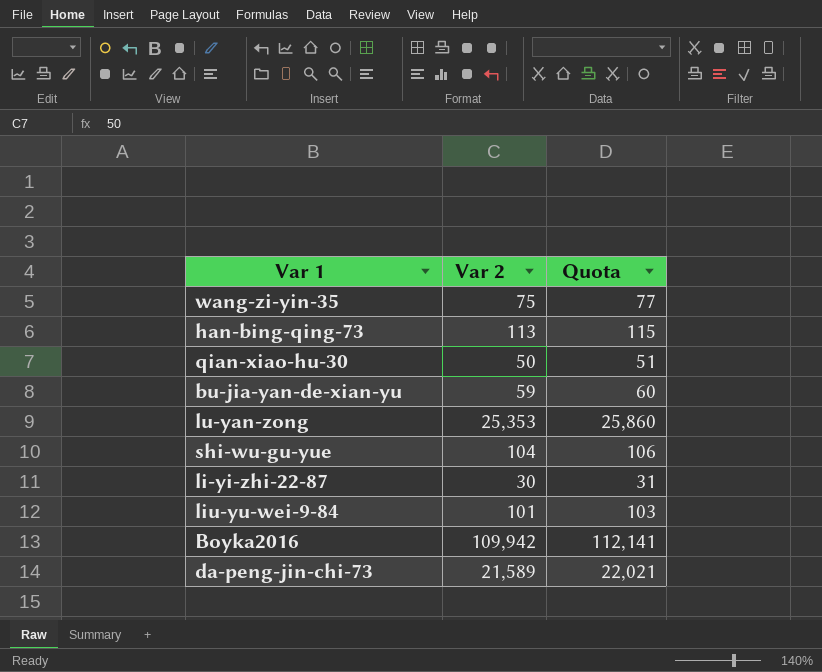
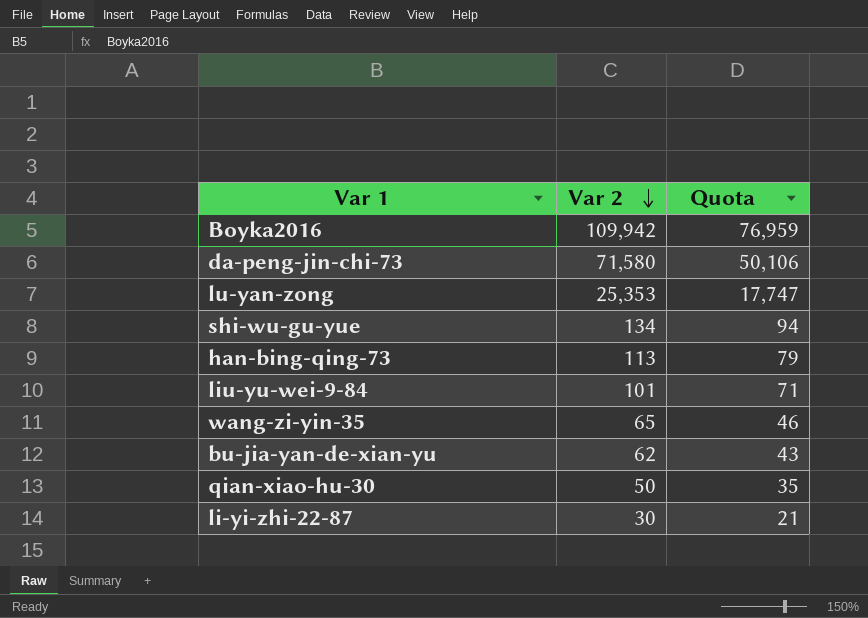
row order: none -> Var 2 descending
column Quota | formula: [Var 2] * 1.02 -> [Var 2] * 0.7
da-peng-jin-chi-73 | Var 2: 21,589 -> 71,580
shi-wu-gu-yue | Var 2: 104 -> 134
wang-zi-yin-35 | Var 2: 75 -> 65
bu-jia-yan-de-xian-yu | Var 2: 59 -> 62

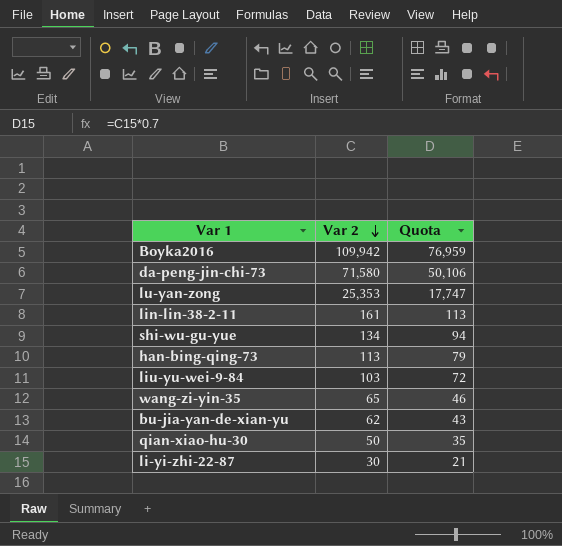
row lin-lin-38-2-11: none -> 161 | 113
liu-yu-wei-9-84 | Var 2: 101 -> 103
liu-yu-wei-9-84 | Quota: 71 -> 72

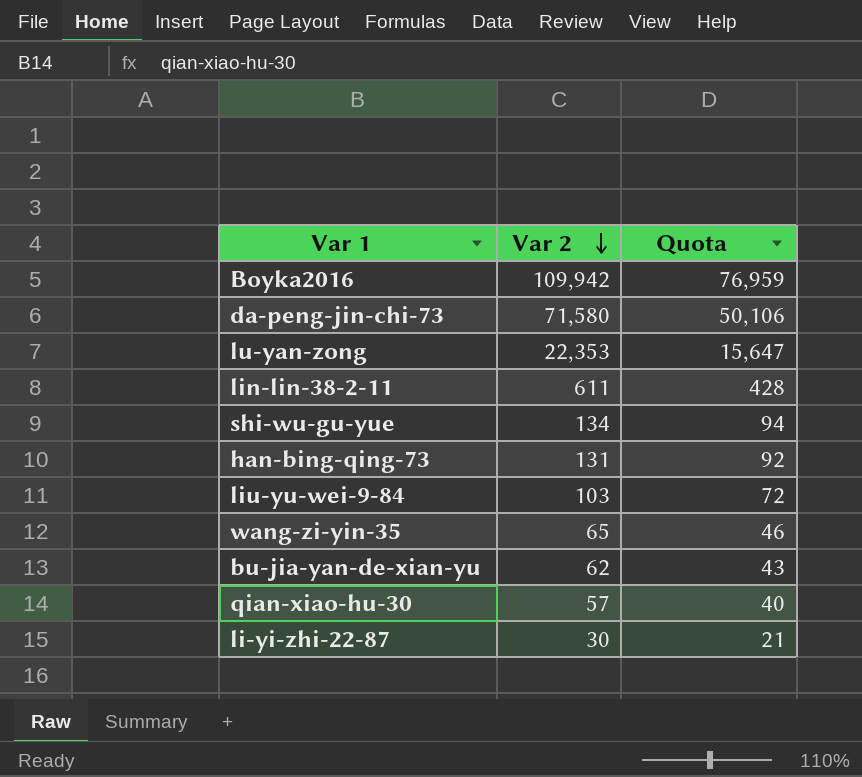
lu-yan-zong | Var 2: 25,353 -> 22,353
lu-yan-zong | Quota: 17,747 -> 15,647
lin-lin-38-2-11 | Var 2: 161 -> 611
lin-lin-38-2-11 | Quota: 113 -> 428
han-bing-qing-73 | Var 2: 113 -> 131
han-bing-qing-73 | Quota: 79 -> 92
qian-xiao-hu-30 | Var 2: 50 -> 57
qian-xiao-hu-30 | Quota: 35 -> 40

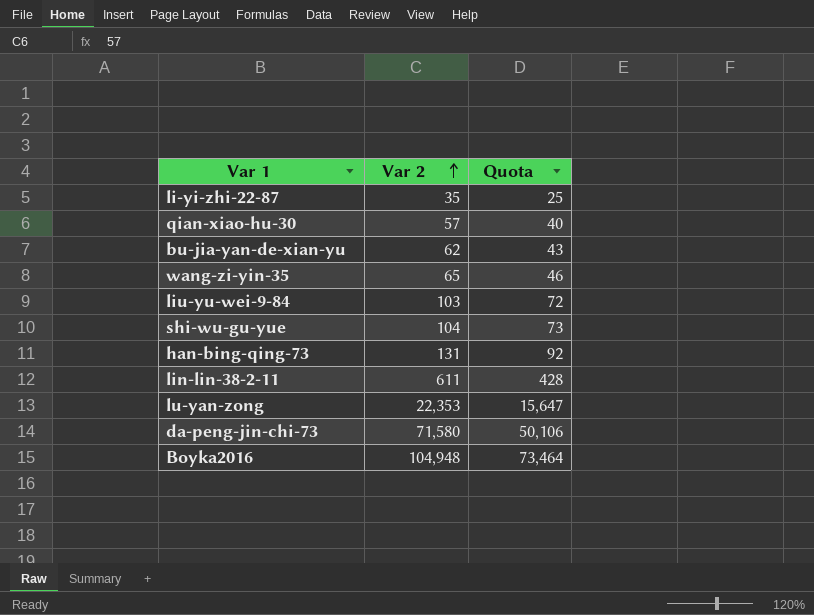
row order: Var 2 descending -> Var 2 ascending
li-yi-zhi-22-87 | Var 2: 30 -> 35
li-yi-zhi-22-87 | Quota: 21 -> 25
shi-wu-gu-yue | Var 2: 134 -> 104
shi-wu-gu-yue | Quota: 94 -> 73
Boyka2016 | Var 2: 109,942 -> 104,948
Boyka2016 | Quota: 76,959 -> 73,464

